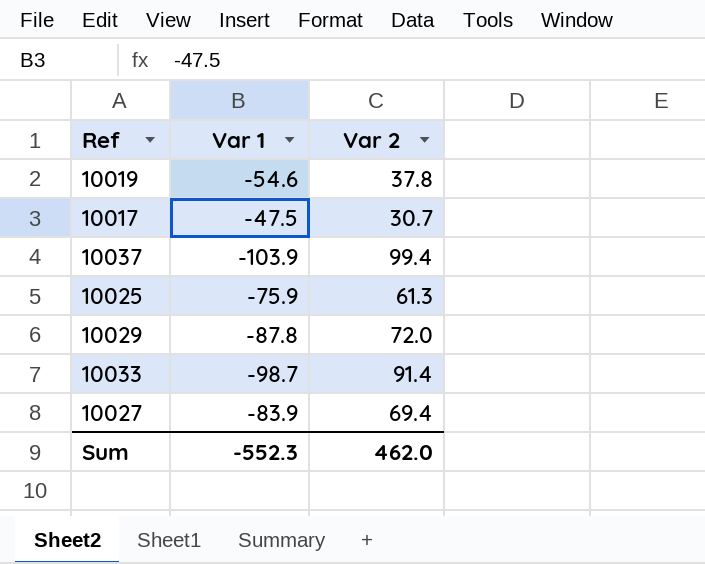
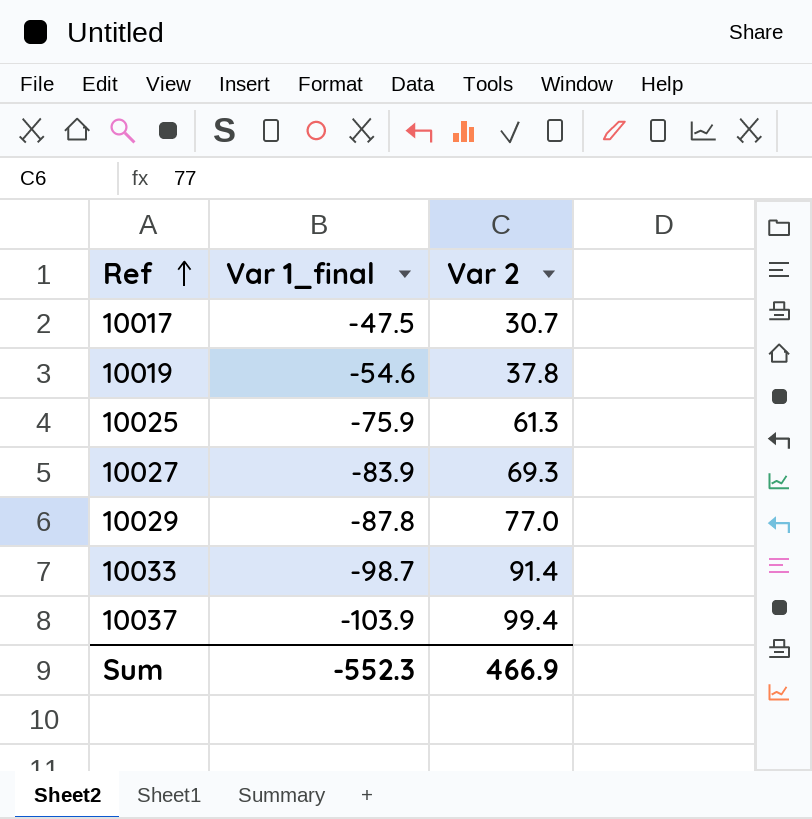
row order: none -> Ref ascending
column name: Var 1 -> Var 1_final
10027 | Var 2: 69.4 -> 69.3
10029 | Var 2: 72.0 -> 77.0
Sum | Var 2: 462.0 -> 466.9

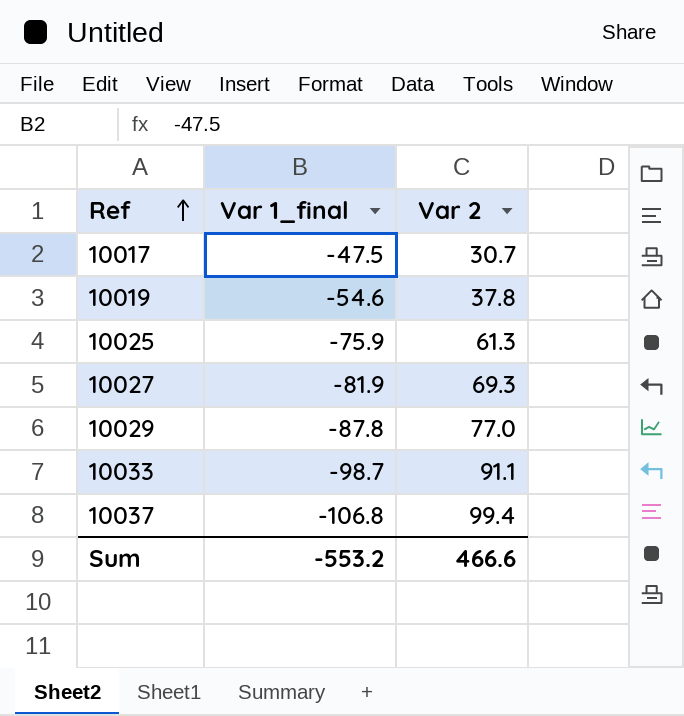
10027 | Var 1_final: -83.9 -> -81.9
10033 | Var 2: 91.4 -> 91.1
10037 | Var 1_final: -103.9 -> -106.8
Sum | Var 1_final: -552.3 -> -553.2
Sum | Var 2: 466.9 -> 466.6

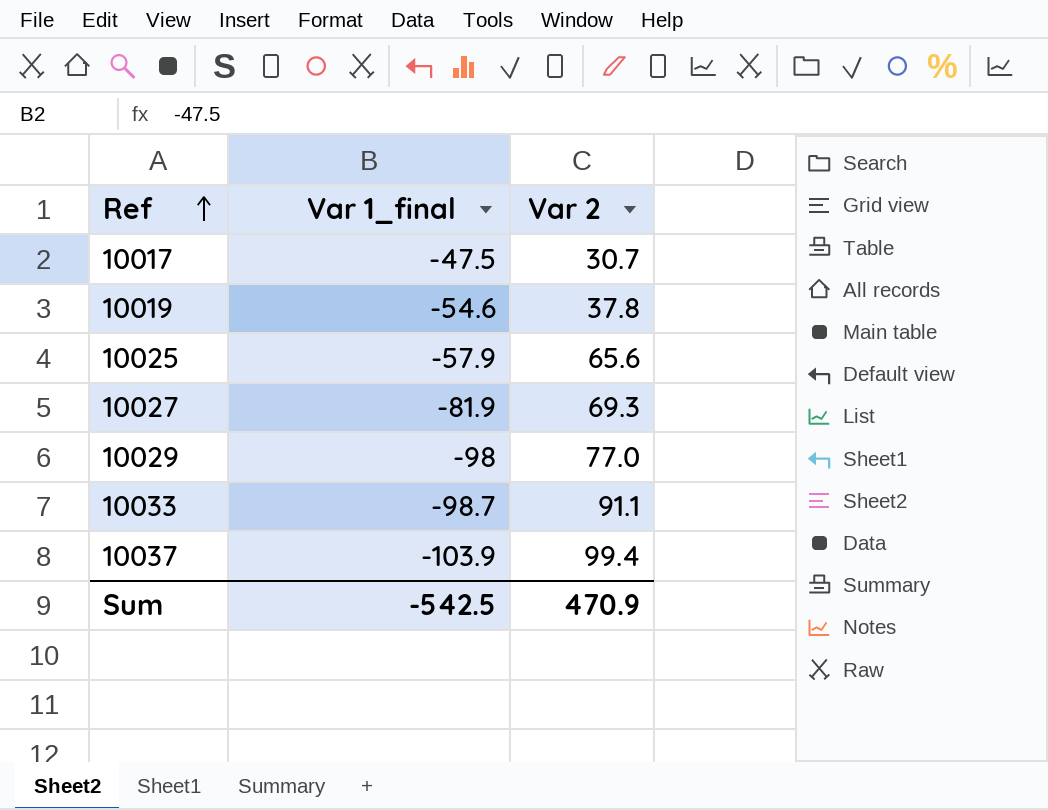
10025 | Var 1_final: -75.9 -> -57.9
10025 | Var 2: 61.3 -> 65.6
10029 | Var 1_final: -87.8 -> -98
10037 | Var 1_final: -106.8 -> -103.9
Sum | Var 1_final: -553.2 -> -542.5
Sum | Var 2: 466.6 -> 470.9

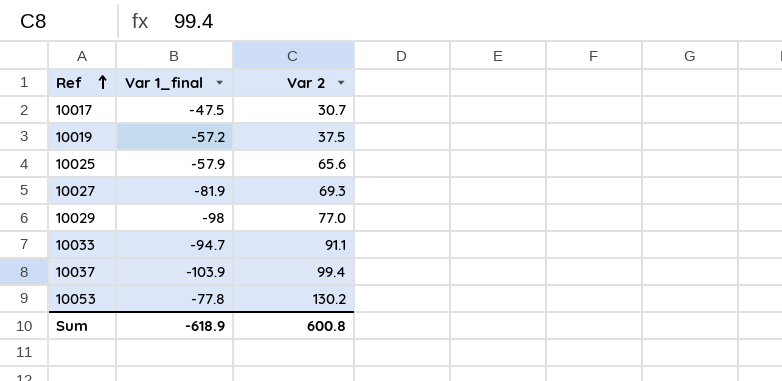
10019 | Var 1_final: -54.6 -> -57.2
10019 | Var 2: 37.8 -> 37.5
10033 | Var 1_final: -98.7 -> -94.7
row 10053: none -> -77.8 | 130.2
Sum | Var 1_final: -542.5 -> -618.9
Sum | Var 2: 470.9 -> 600.8

